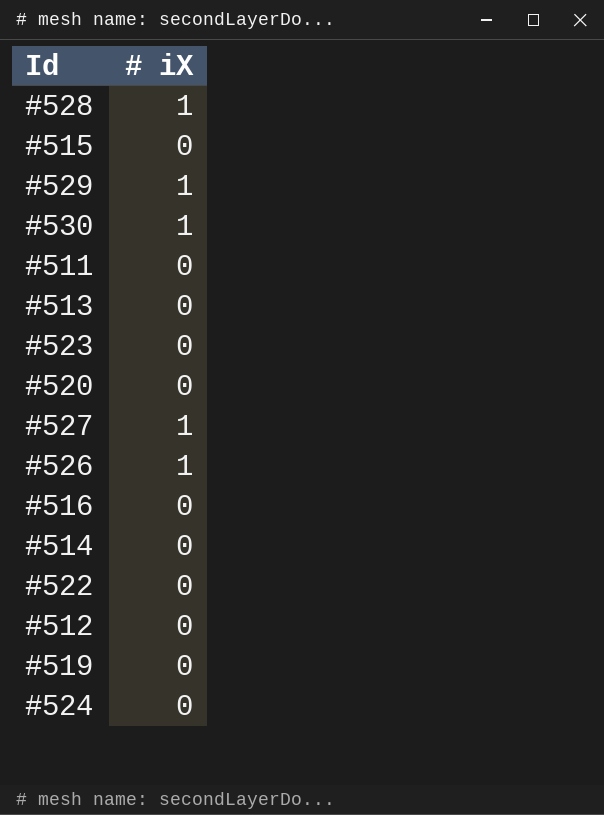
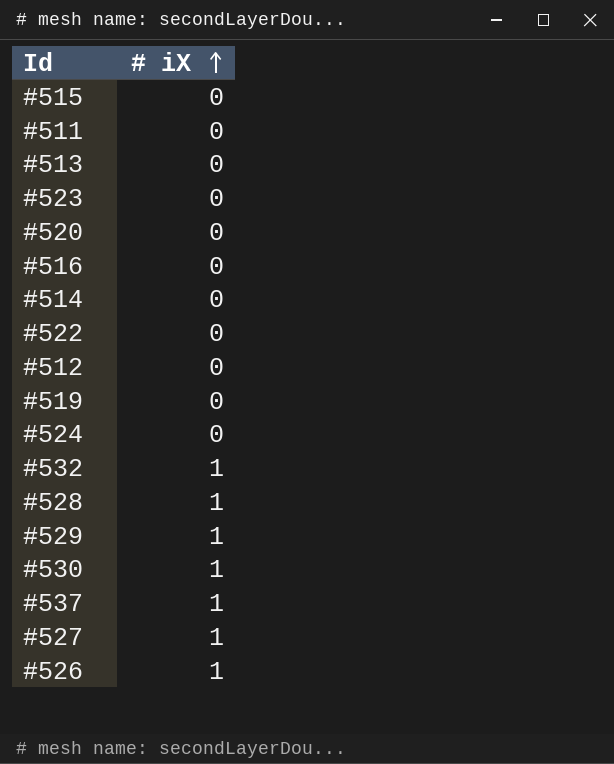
row order: none -> # iX ascending
row #532: none -> 1
row #537: none -> 1

